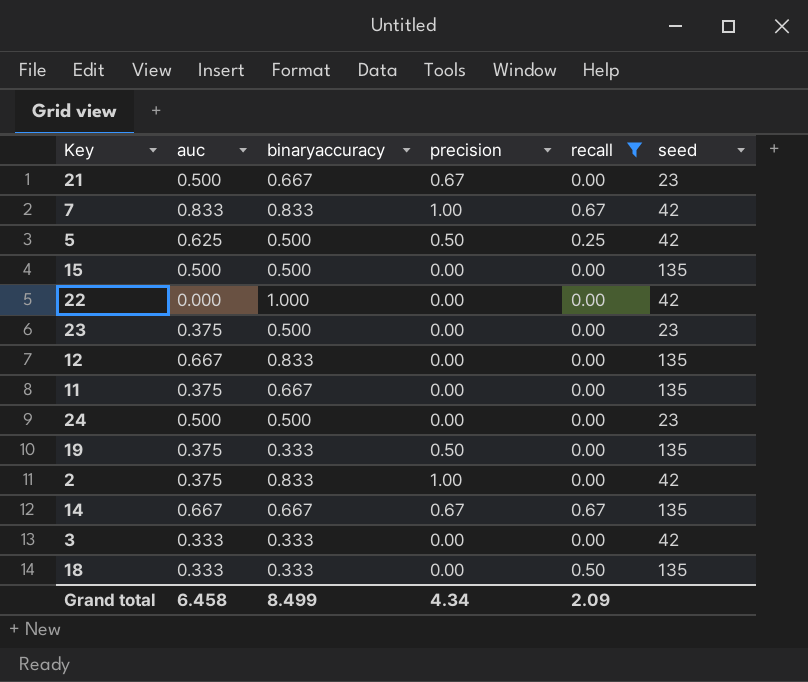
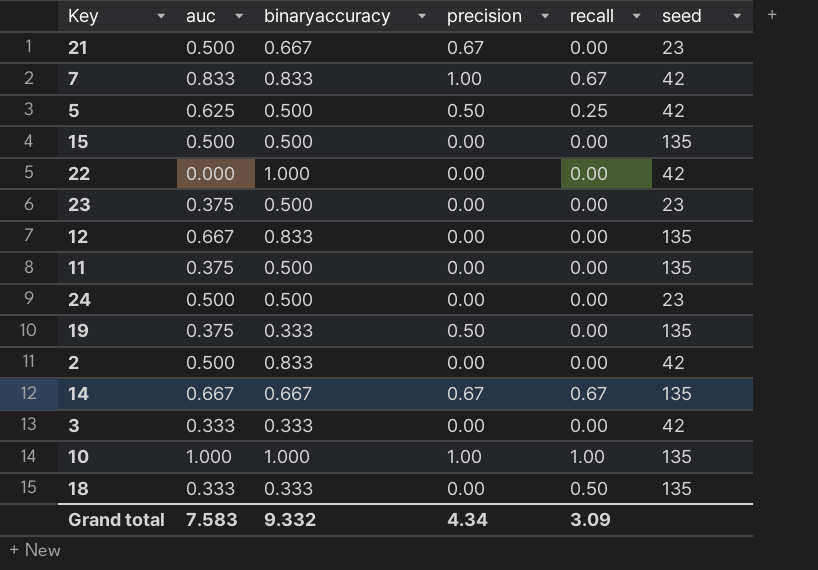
filter: recall != 1.00 -> none
11 | binaryaccuracy: 0.667 -> 0.500
2 | auc: 0.375 -> 0.500
2 | precision: 1.00 -> 0.00
Grand total | auc: 6.458 -> 7.583
Grand total | binaryaccuracy: 8.499 -> 9.332
Grand total | recall: 2.09 -> 3.09

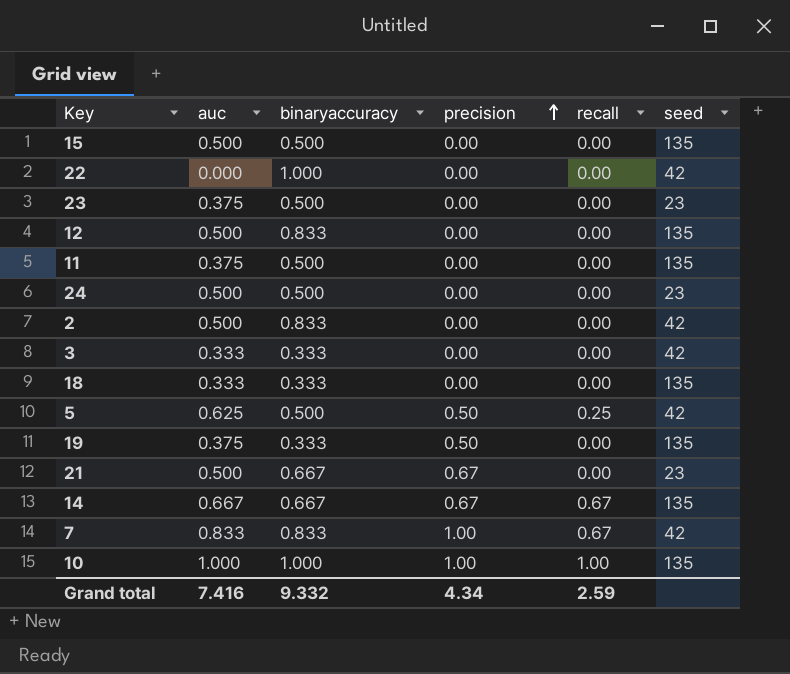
row order: none -> precision ascending
12 | auc: 0.667 -> 0.500
18 | recall: 0.50 -> 0.00
Grand total | auc: 7.583 -> 7.416
Grand total | recall: 3.09 -> 2.59

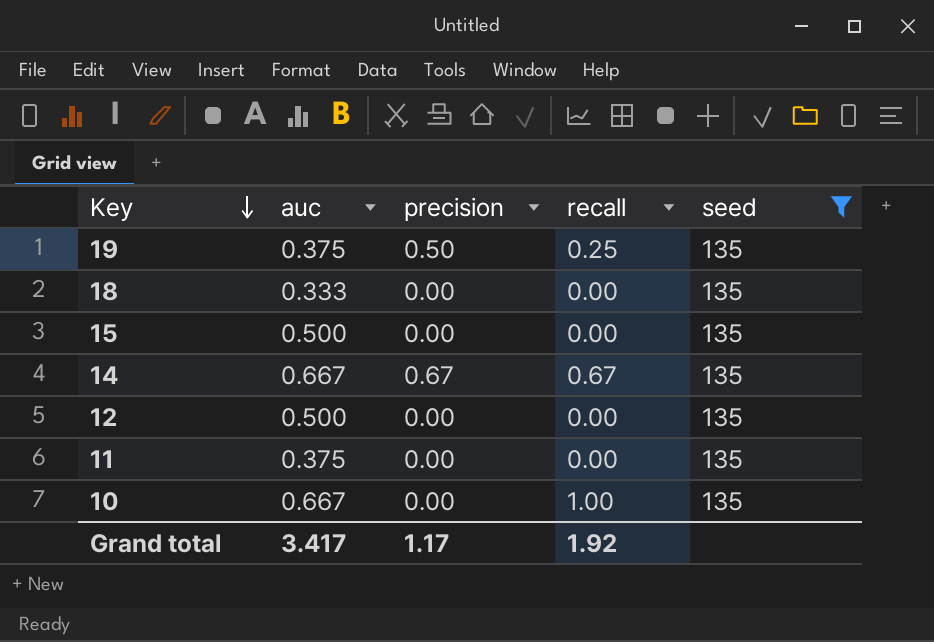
filter: none -> seed = 135
row order: precision ascending -> Key descending
column binaryaccuracy | position: 3 -> none
19 | recall: 0.00 -> 0.25
10 | auc: 1.000 -> 0.667
10 | precision: 1.00 -> 0.00
Grand total | auc: 7.416 -> 3.417
Grand total | precision: 4.34 -> 1.17
Grand total | recall: 2.59 -> 1.92

